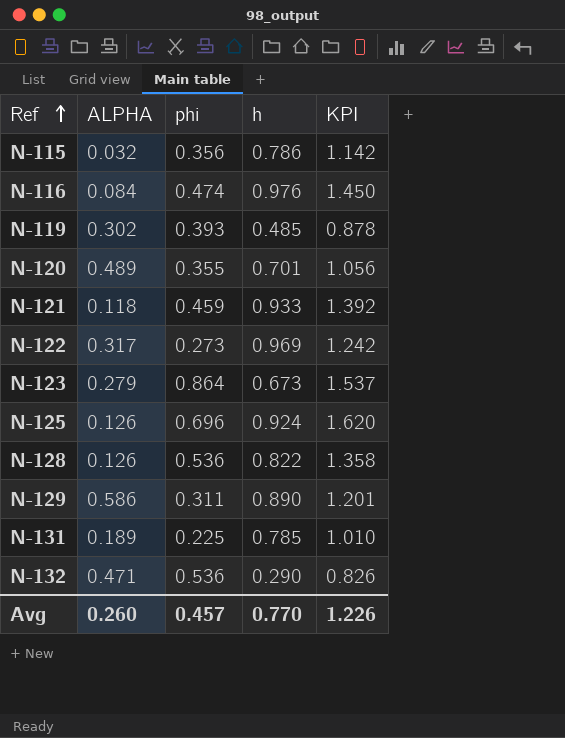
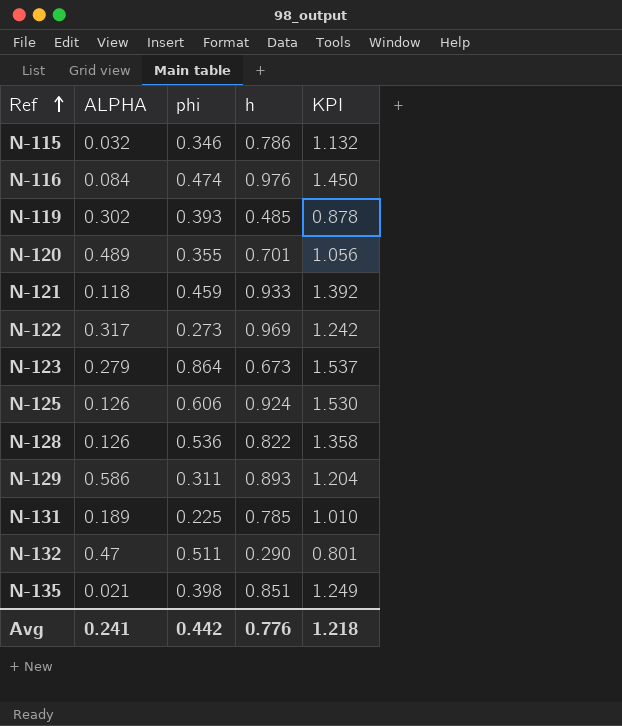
N-115 | phi: 0.356 -> 0.346
N-115 | KPI: 1.142 -> 1.132
N-125 | phi: 0.696 -> 0.606
N-125 | KPI: 1.620 -> 1.530
N-129 | h: 0.890 -> 0.893
N-129 | KPI: 1.201 -> 1.204
N-132 | ALPHA: 0.471 -> 0.47
N-132 | phi: 0.536 -> 0.511
N-132 | KPI: 0.826 -> 0.801
row N-135: none -> 0.021 | 0.398 | 0.851 | 1.249
Avg | ALPHA: 0.260 -> 0.241
Avg | phi: 0.457 -> 0.442
Avg | h: 0.770 -> 0.776
Avg | KPI: 1.226 -> 1.218

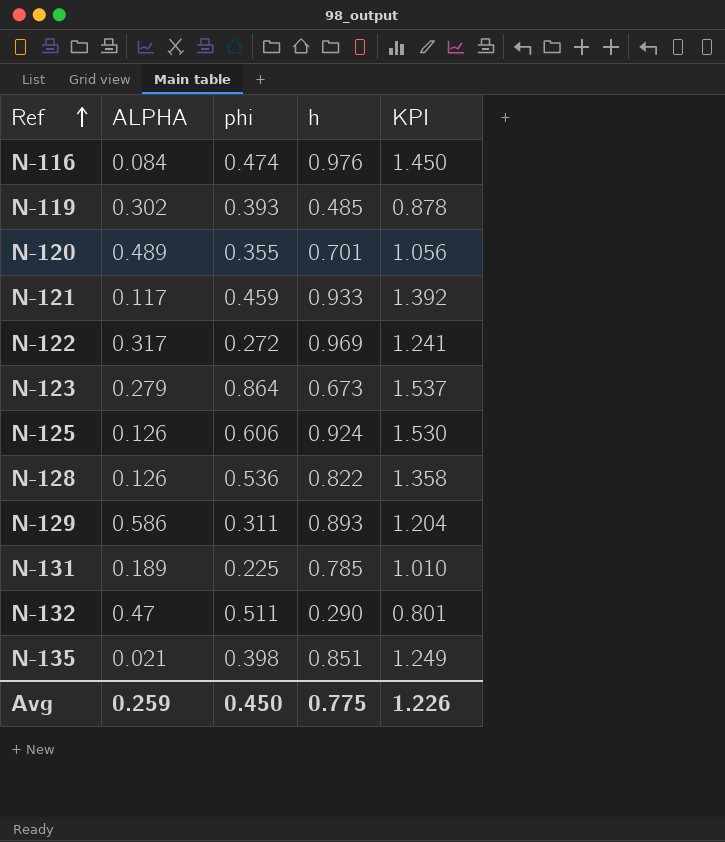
row N-115: 0.032 | 0.346 | 0.786 | 1.132 -> none
N-121 | ALPHA: 0.118 -> 0.117
N-122 | phi: 0.273 -> 0.272
N-122 | KPI: 1.242 -> 1.241
Avg | ALPHA: 0.241 -> 0.259
Avg | phi: 0.442 -> 0.450
Avg | h: 0.776 -> 0.775
Avg | KPI: 1.218 -> 1.226

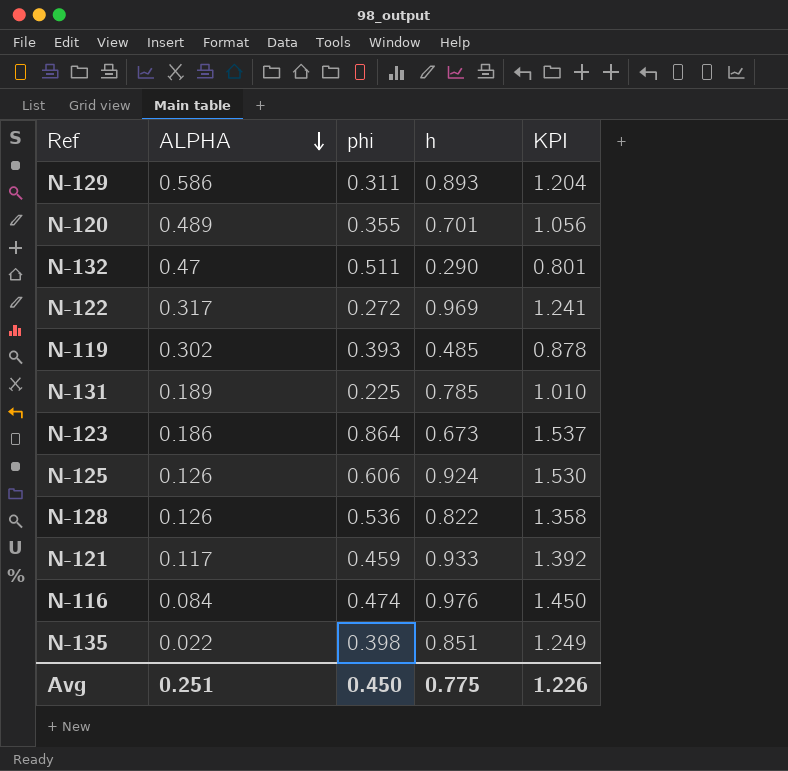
row order: Ref ascending -> ALPHA descending
N-123 | ALPHA: 0.279 -> 0.186
N-135 | ALPHA: 0.021 -> 0.022
Avg | ALPHA: 0.259 -> 0.251

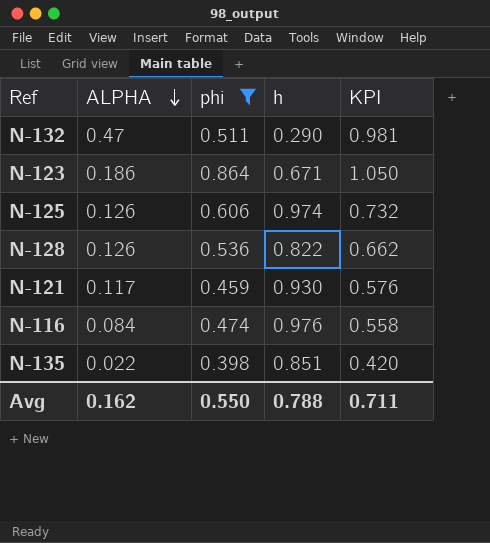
filter: none -> phi >= 0.398
column KPI | formula: [phi] + [h] -> [ALPHA] + [phi]
N-123 | h: 0.673 -> 0.671
N-125 | h: 0.924 -> 0.974
N-121 | h: 0.933 -> 0.930
Avg | ALPHA: 0.251 -> 0.162
Avg | phi: 0.450 -> 0.550
Avg | h: 0.775 -> 0.788
Avg | KPI: 1.226 -> 0.711

